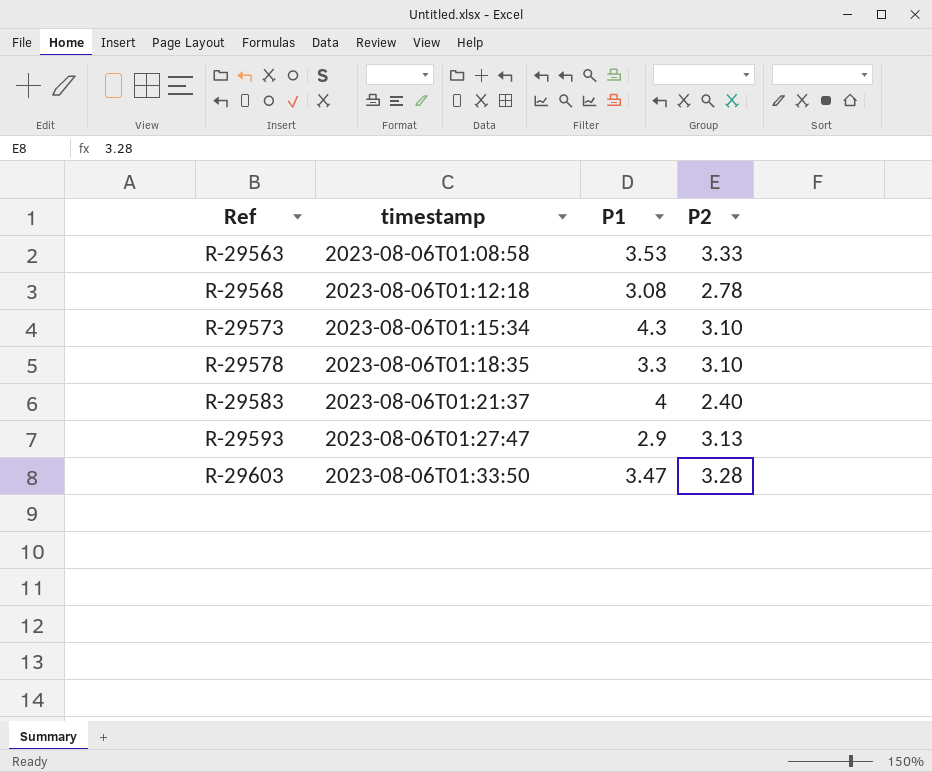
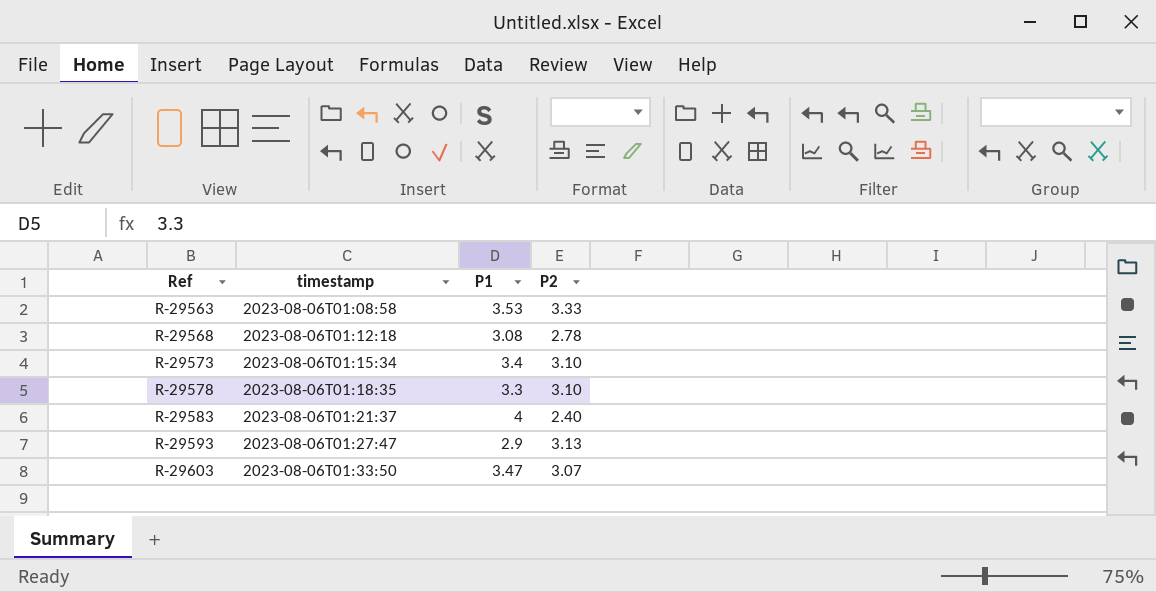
R-29573 | P1: 4.3 -> 3.4
R-29603 | P2: 3.28 -> 3.07

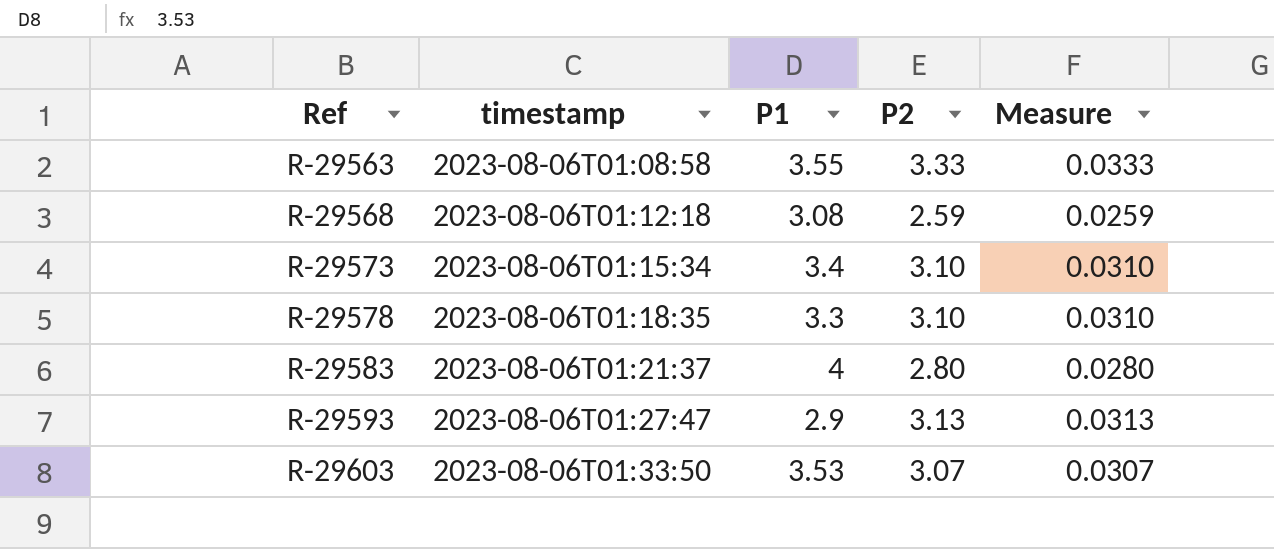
column Measure | formula: none -> [P2] * 0.01
R-29563 | P1: 3.53 -> 3.55
R-29568 | P2: 2.78 -> 2.59
R-29583 | P2: 2.40 -> 2.80
R-29603 | P1: 3.47 -> 3.53

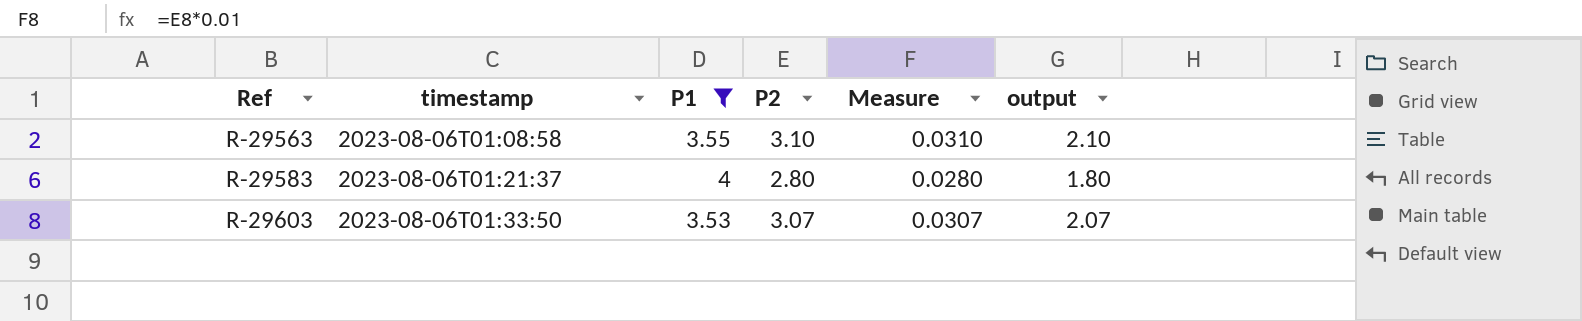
filter: none -> P1 >= 3.53
column output | formula: none -> [P2] - 1
R-29563 | P2: 3.33 -> 3.10
R-29563 | Measure: 0.0333 -> 0.0310

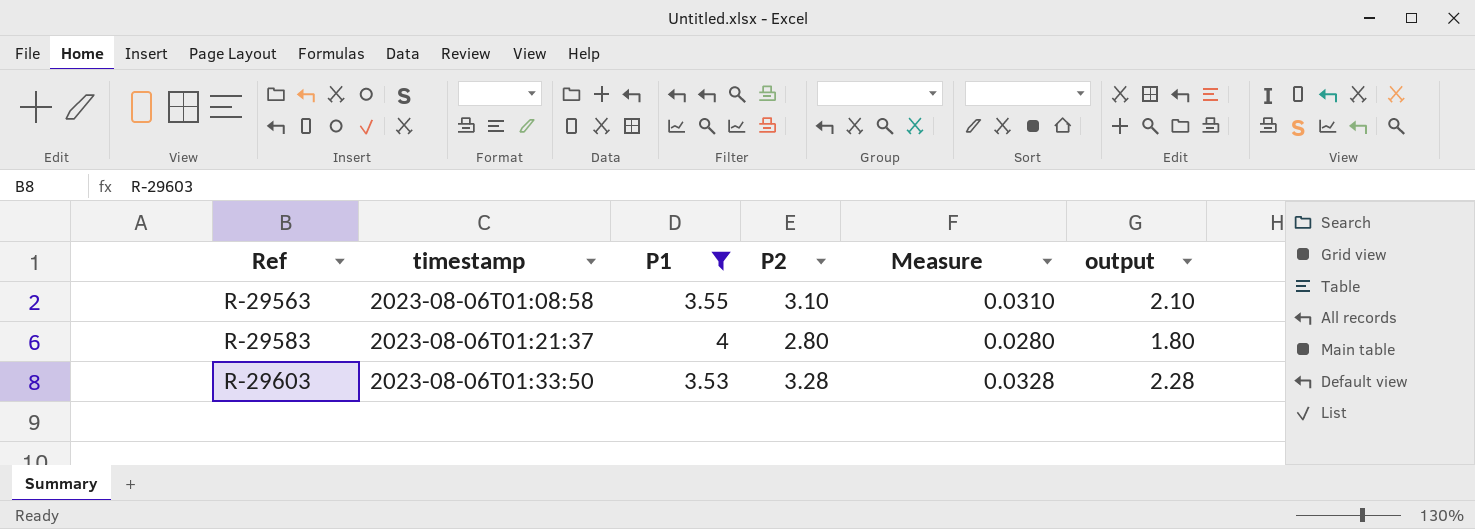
R-29603 | P2: 3.07 -> 3.28
R-29603 | Measure: 0.0307 -> 0.0328
R-29603 | output: 2.07 -> 2.28

